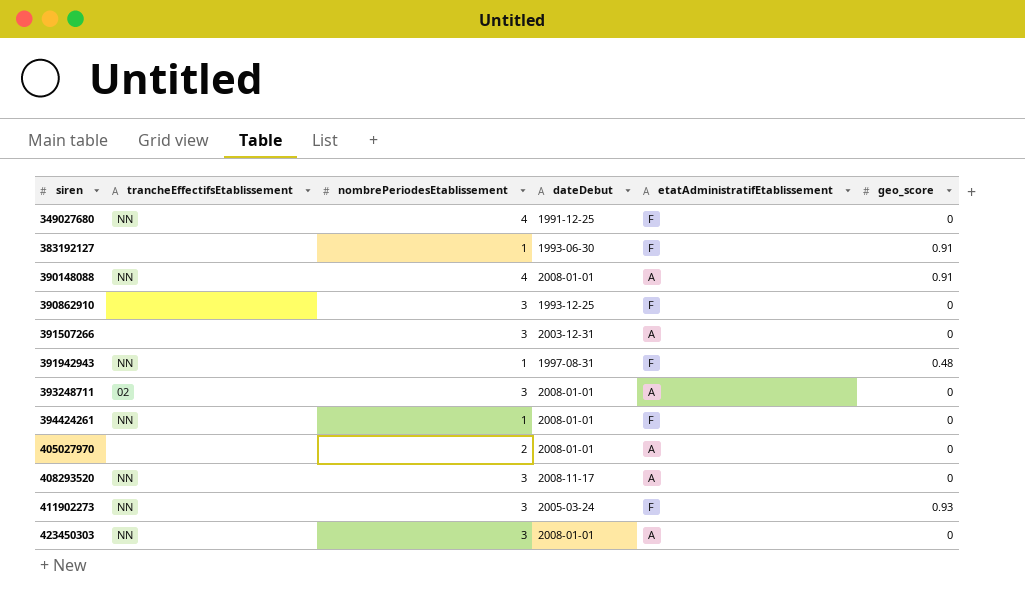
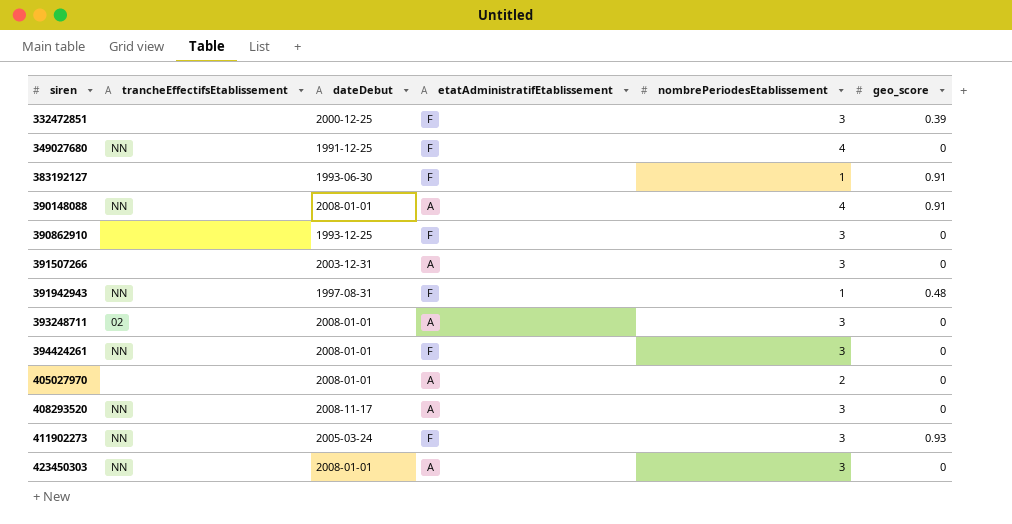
column nombrePeriodesEtablissement | position: 3 -> 5
row 332472851: none -> none | 2000-12-25 | F | 3 | 0.39
394424261 | nombrePeriodesEtablissement: 1 -> 3

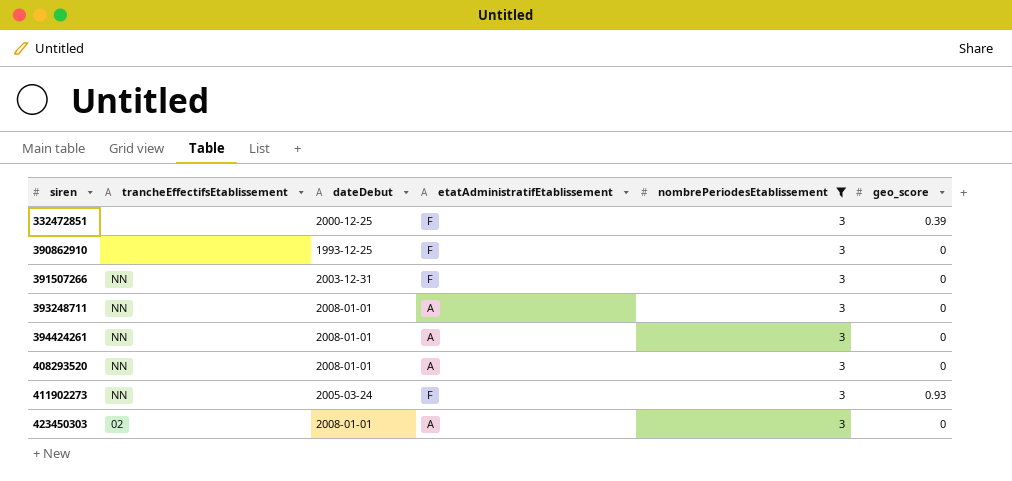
filter: none -> nombrePeriodesEtablissement = 3
391507266 | trancheEffectifsEtablissement: none -> NN
391507266 | etatAdministratifEtablissement: A -> F
393248711 | trancheEffectifsEtablissement: 02 -> NN
394424261 | etatAdministratifEtablissement: F -> A
408293520 | dateDebut: 2008-11-17 -> 2008-01-01
423450303 | trancheEffectifsEtablissement: NN -> 02

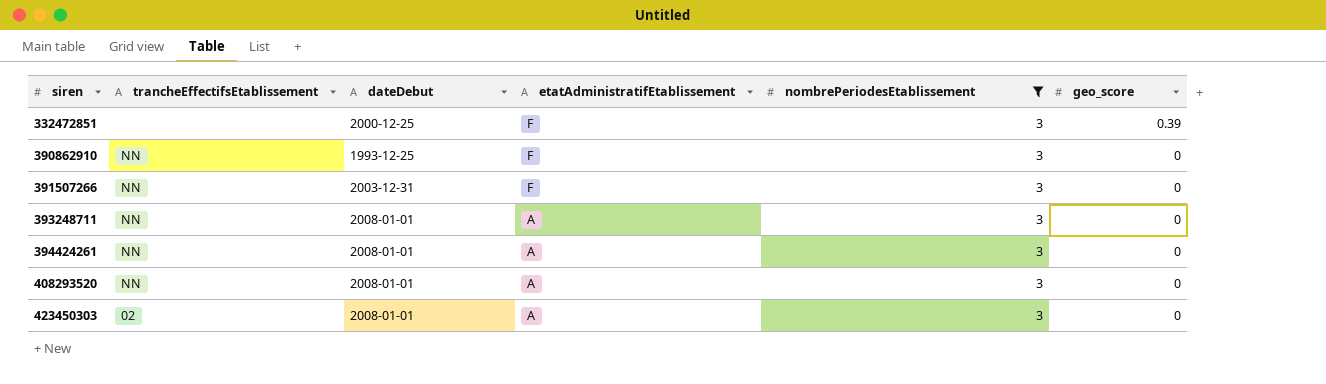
row 411902273: NN | 2005-03-24 | F | 3 | 0.93 -> none
390862910 | trancheEffectifsEtablissement: none -> NN

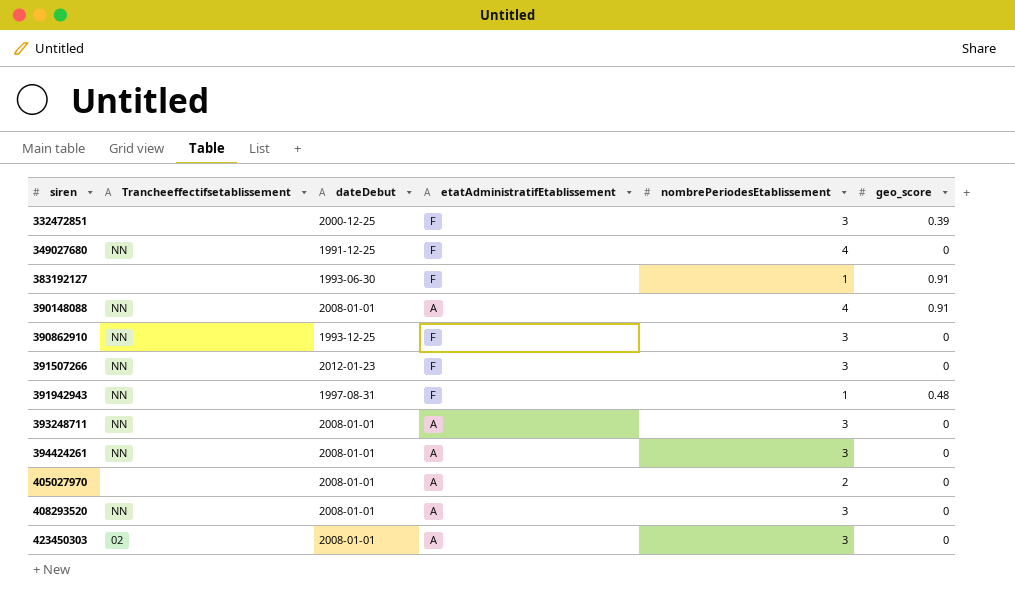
filter: nombrePeriodesEtablissement = 3 -> none
column name: trancheEffectifsEtablissement -> Trancheeffectifsetablissement
391507266 | dateDebut: 2003-12-31 -> 2012-01-23

